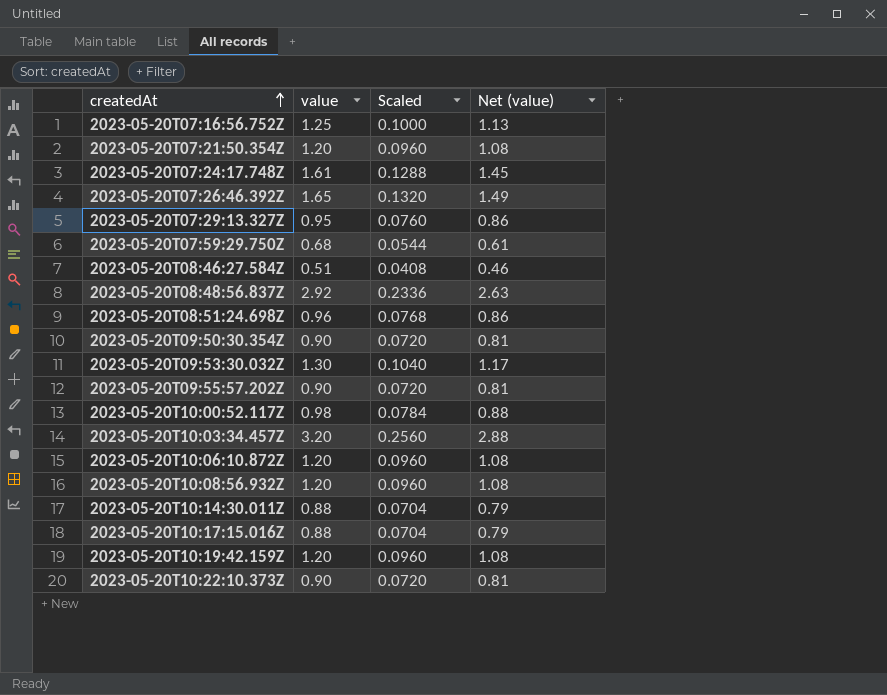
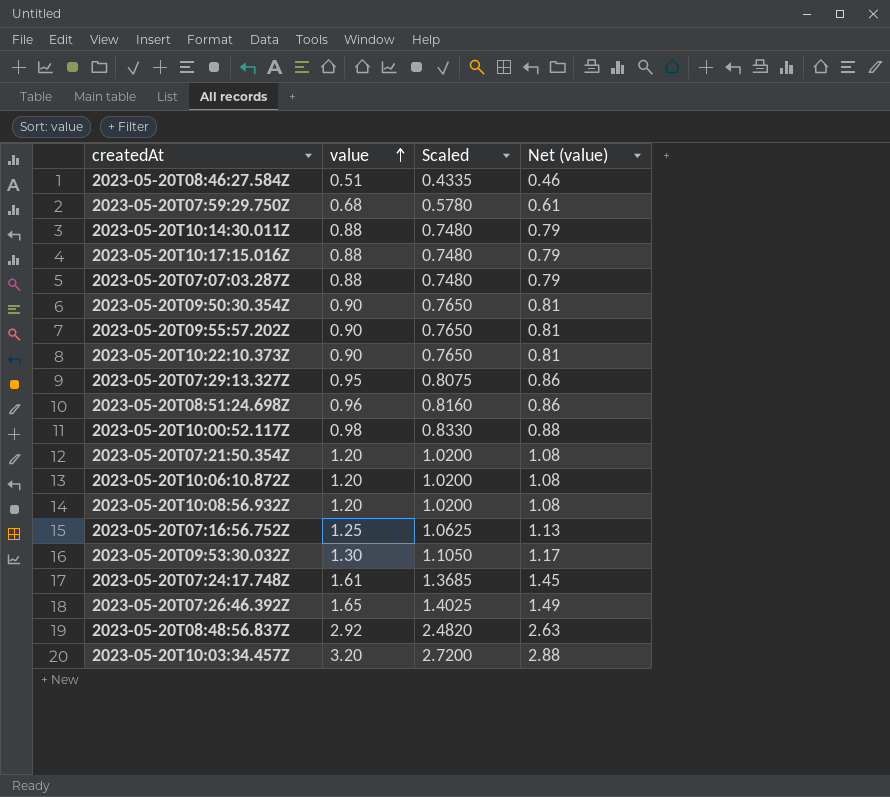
row order: createdAt ascending -> value ascending
column Scaled | formula: [value] * 0.08 -> [value] * 0.85
row 2023-05-20T10:19:42.159Z: 1.20 | 0.0960 | 1.08 -> none
row 2023-05-20T07:07:03.287Z: none -> 0.88 | 0.7480 | 0.79

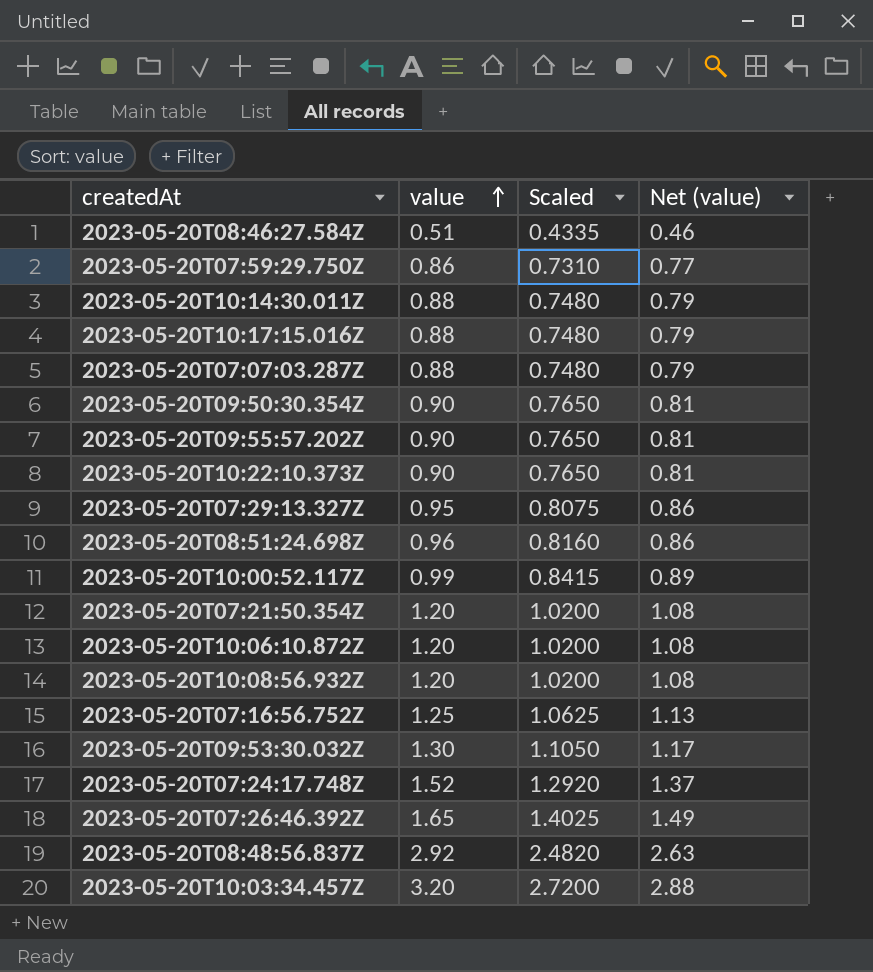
2023-05-20T07:59:29.750Z | value: 0.68 -> 0.86
2023-05-20T07:59:29.750Z | Scaled: 0.5780 -> 0.7310
2023-05-20T07:59:29.750Z | Net (value): 0.61 -> 0.77
2023-05-20T10:00:52.117Z | value: 0.98 -> 0.99
2023-05-20T10:00:52.117Z | Scaled: 0.8330 -> 0.8415
2023-05-20T10:00:52.117Z | Net (value): 0.88 -> 0.89
2023-05-20T07:24:17.748Z | value: 1.61 -> 1.52
2023-05-20T07:24:17.748Z | Scaled: 1.3685 -> 1.2920
2023-05-20T07:24:17.748Z | Net (value): 1.45 -> 1.37

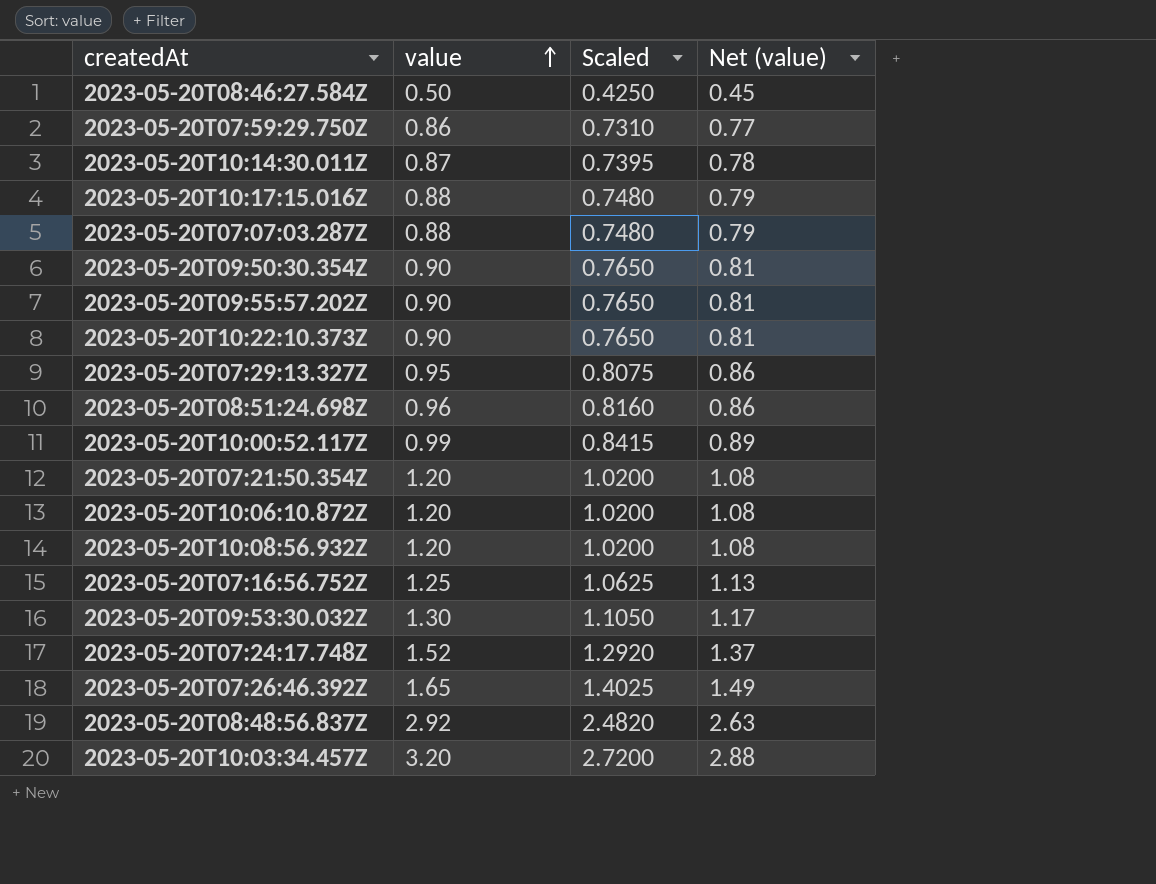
2023-05-20T08:46:27.584Z | value: 0.51 -> 0.50
2023-05-20T08:46:27.584Z | Scaled: 0.4335 -> 0.4250
2023-05-20T08:46:27.584Z | Net (value): 0.46 -> 0.45
2023-05-20T10:14:30.011Z | value: 0.88 -> 0.87
2023-05-20T10:14:30.011Z | Scaled: 0.7480 -> 0.7395
2023-05-20T10:14:30.011Z | Net (value): 0.79 -> 0.78

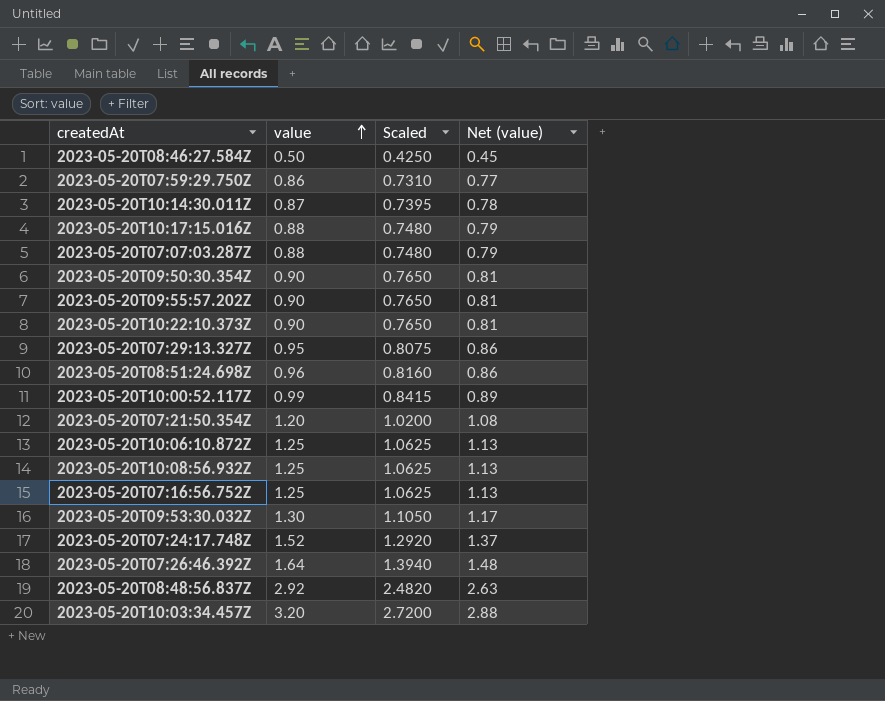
2023-05-20T10:06:10.872Z | value: 1.20 -> 1.25
2023-05-20T10:06:10.872Z | Scaled: 1.0200 -> 1.0625
2023-05-20T10:06:10.872Z | Net (value): 1.08 -> 1.13
2023-05-20T10:08:56.932Z | value: 1.20 -> 1.25
2023-05-20T10:08:56.932Z | Scaled: 1.0200 -> 1.0625
2023-05-20T10:08:56.932Z | Net (value): 1.08 -> 1.13
2023-05-20T07:26:46.392Z | value: 1.65 -> 1.64
2023-05-20T07:26:46.392Z | Scaled: 1.4025 -> 1.3940
2023-05-20T07:26:46.392Z | Net (value): 1.49 -> 1.48

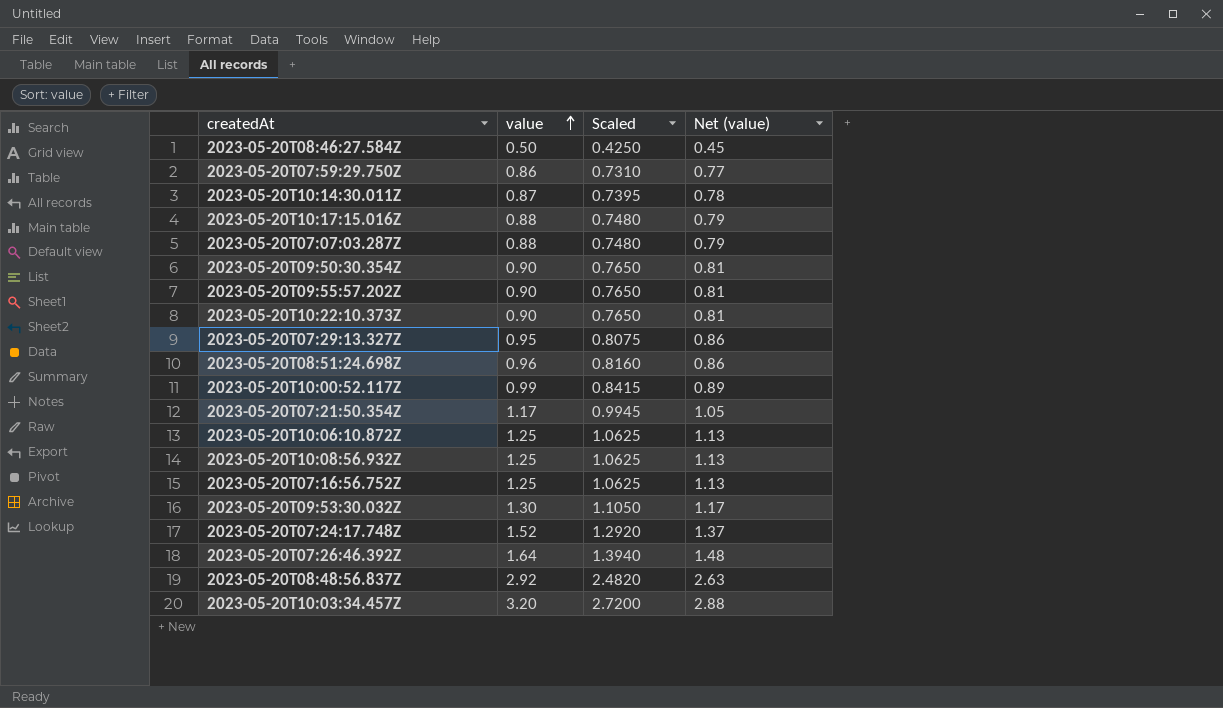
2023-05-20T07:21:50.354Z | value: 1.20 -> 1.17
2023-05-20T07:21:50.354Z | Scaled: 1.0200 -> 0.9945
2023-05-20T07:21:50.354Z | Net (value): 1.08 -> 1.05

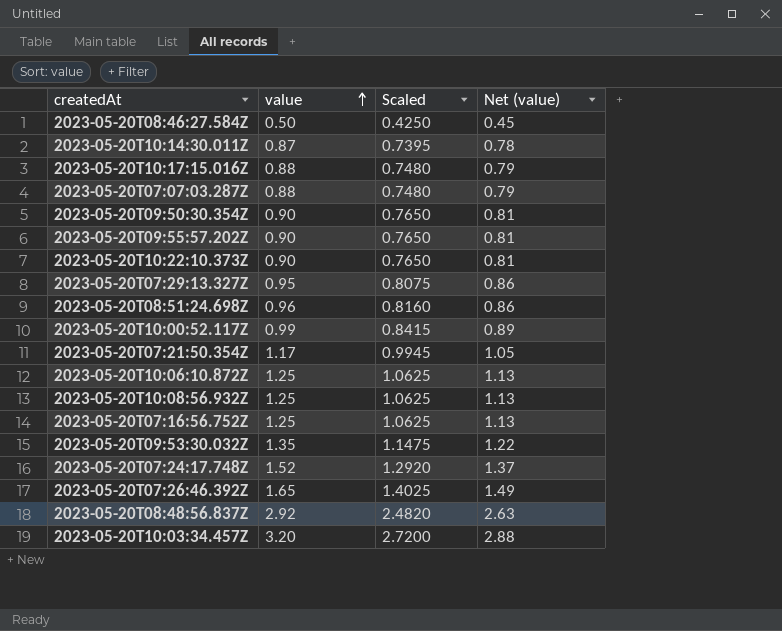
row 2023-05-20T07:59:29.750Z: 0.86 | 0.7310 | 0.77 -> none
2023-05-20T09:53:30.032Z | value: 1.30 -> 1.35
2023-05-20T09:53:30.032Z | Scaled: 1.1050 -> 1.1475
2023-05-20T09:53:30.032Z | Net (value): 1.17 -> 1.22
2023-05-20T07:26:46.392Z | value: 1.64 -> 1.65
2023-05-20T07:26:46.392Z | Scaled: 1.3940 -> 1.4025
2023-05-20T07:26:46.392Z | Net (value): 1.48 -> 1.49

